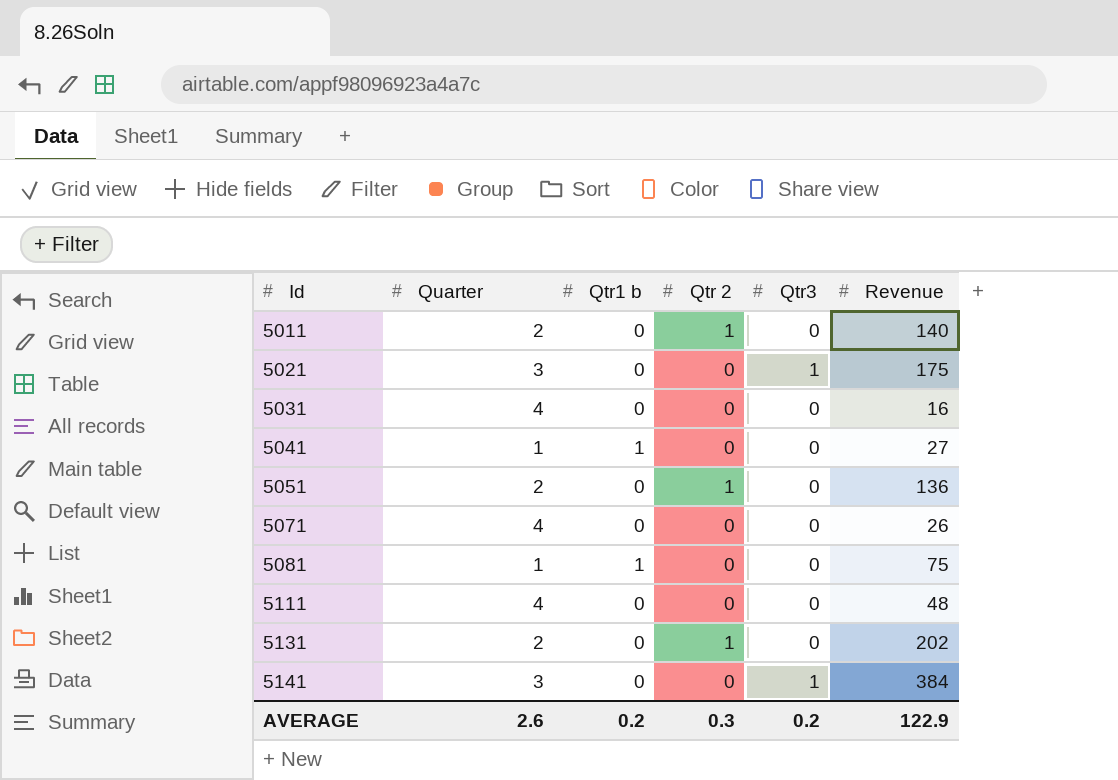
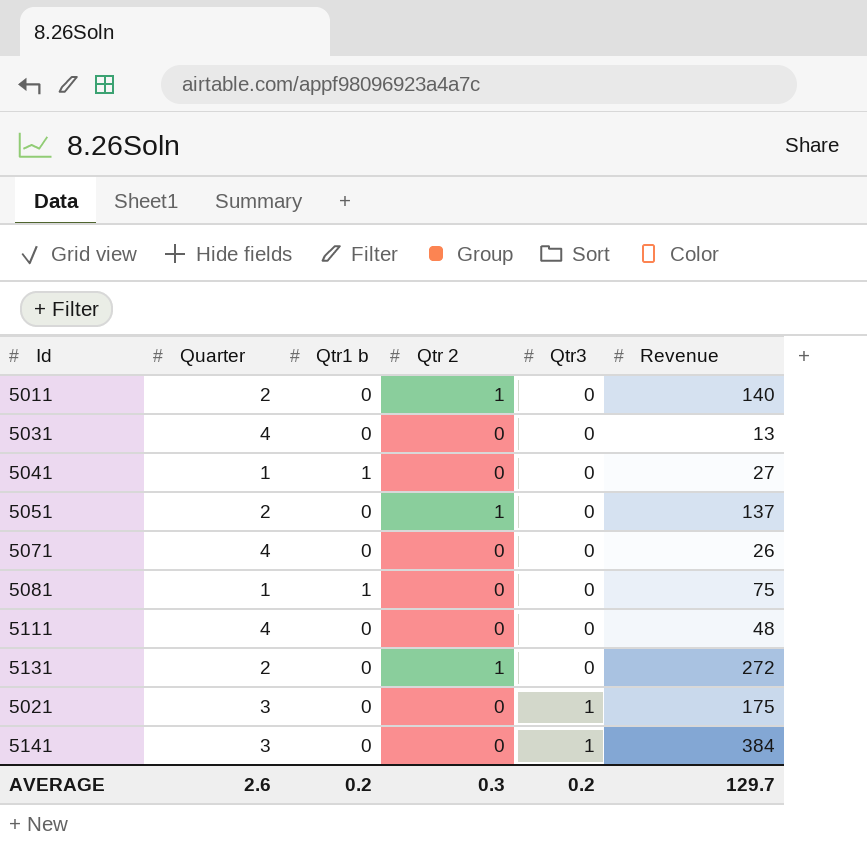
row order: Id ascending -> Qtr3 ascending
5031 | Revenue: 16 -> 13
5051 | Revenue: 136 -> 137
5131 | Revenue: 202 -> 272
AVERAGE | Revenue: 122.9 -> 129.7

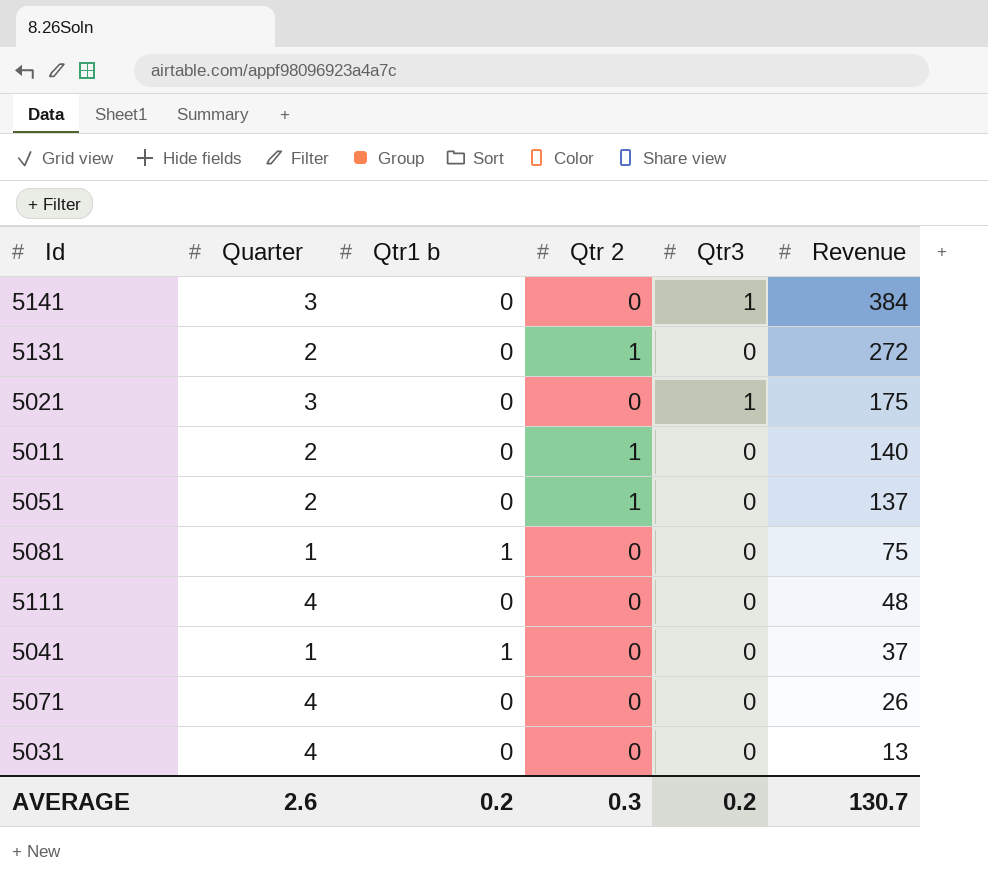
row order: Qtr3 ascending -> Revenue descending
5041 | Revenue: 27 -> 37
AVERAGE | Revenue: 129.7 -> 130.7

